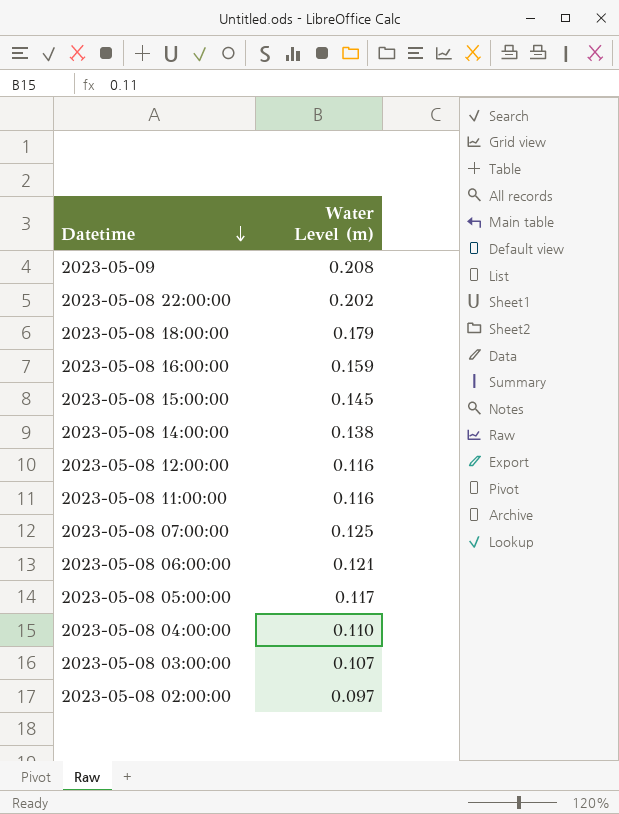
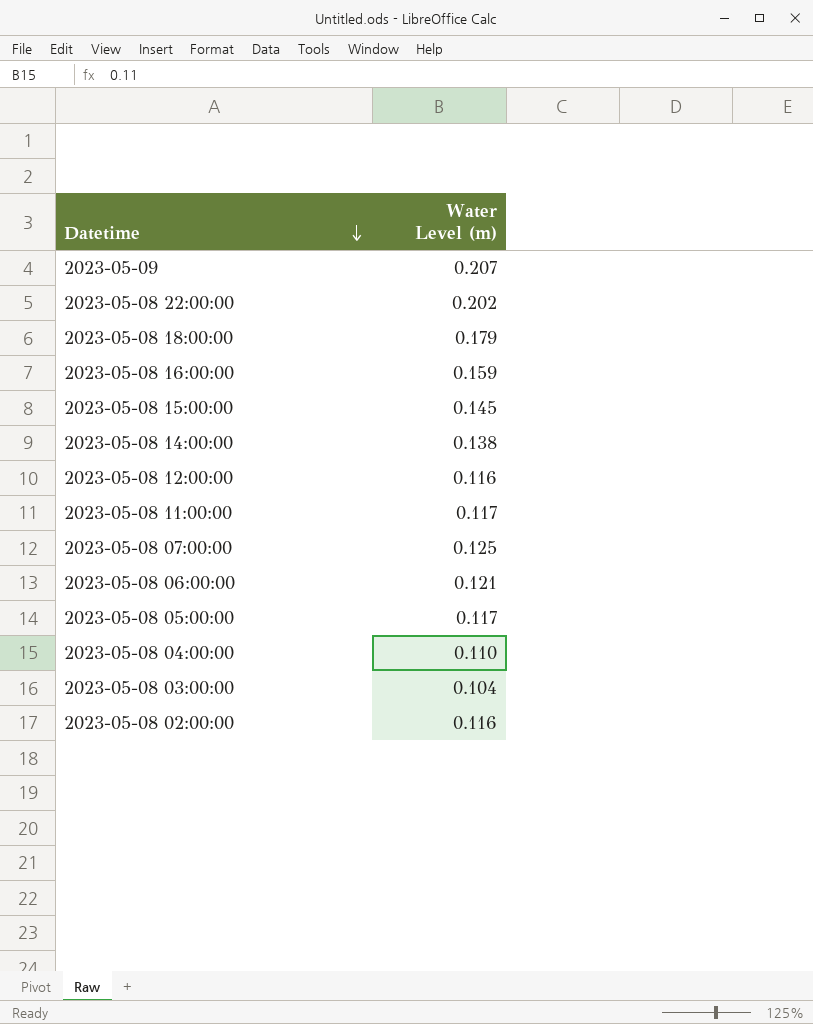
2023-05-09 | Water Level (m): 0.208 -> 0.207
2023-05-08 11:00:00 | Water Level (m): 0.116 -> 0.117
2023-05-08 03:00:00 | Water Level (m): 0.107 -> 0.104
2023-05-08 02:00:00 | Water Level (m): 0.097 -> 0.116

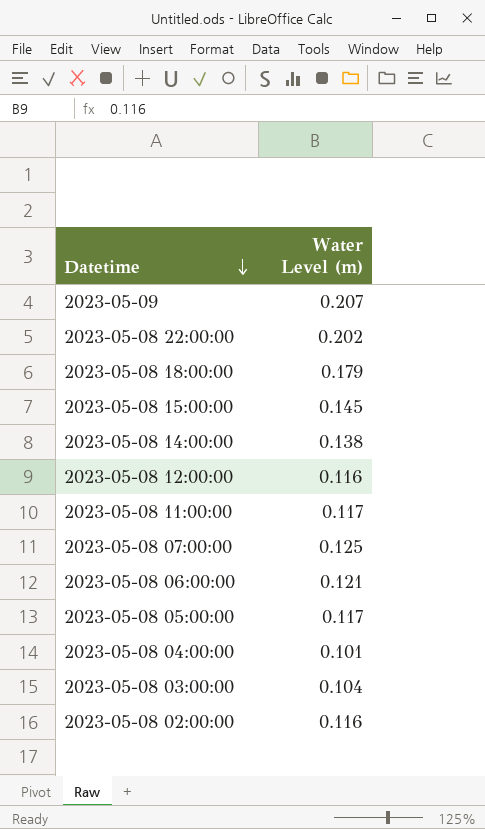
row 2023-05-08 16:00:00: 0.159 -> none
2023-05-08 04:00:00 | Water Level (m): 0.110 -> 0.101

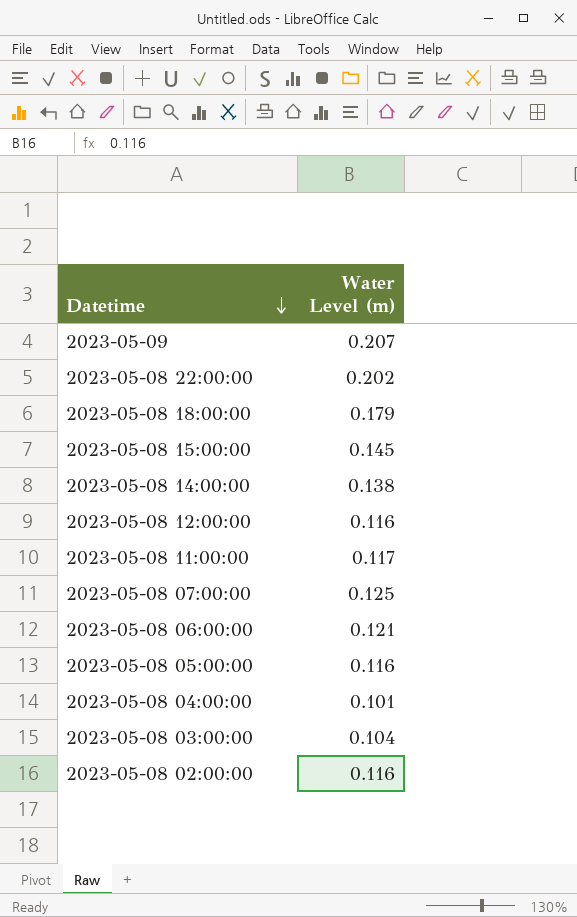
2023-05-08 05:00:00 | Water Level (m): 0.117 -> 0.116

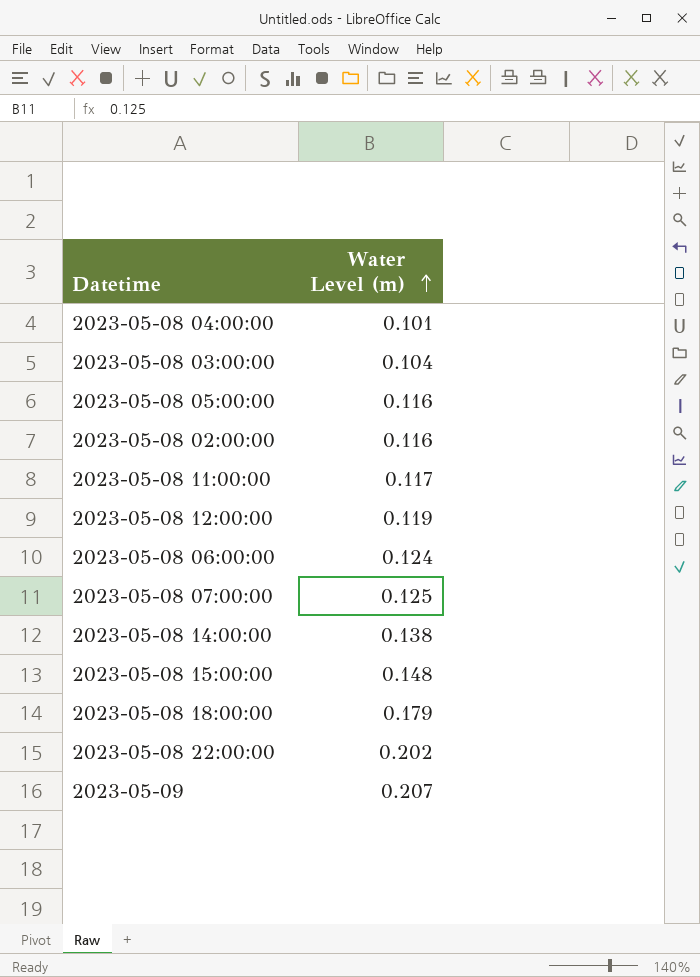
row order: Datetime descending -> Water Level (m) ascending
2023-05-08 12:00:00 | Water Level (m): 0.116 -> 0.119
2023-05-08 06:00:00 | Water Level (m): 0.121 -> 0.124
2023-05-08 15:00:00 | Water Level (m): 0.145 -> 0.148

